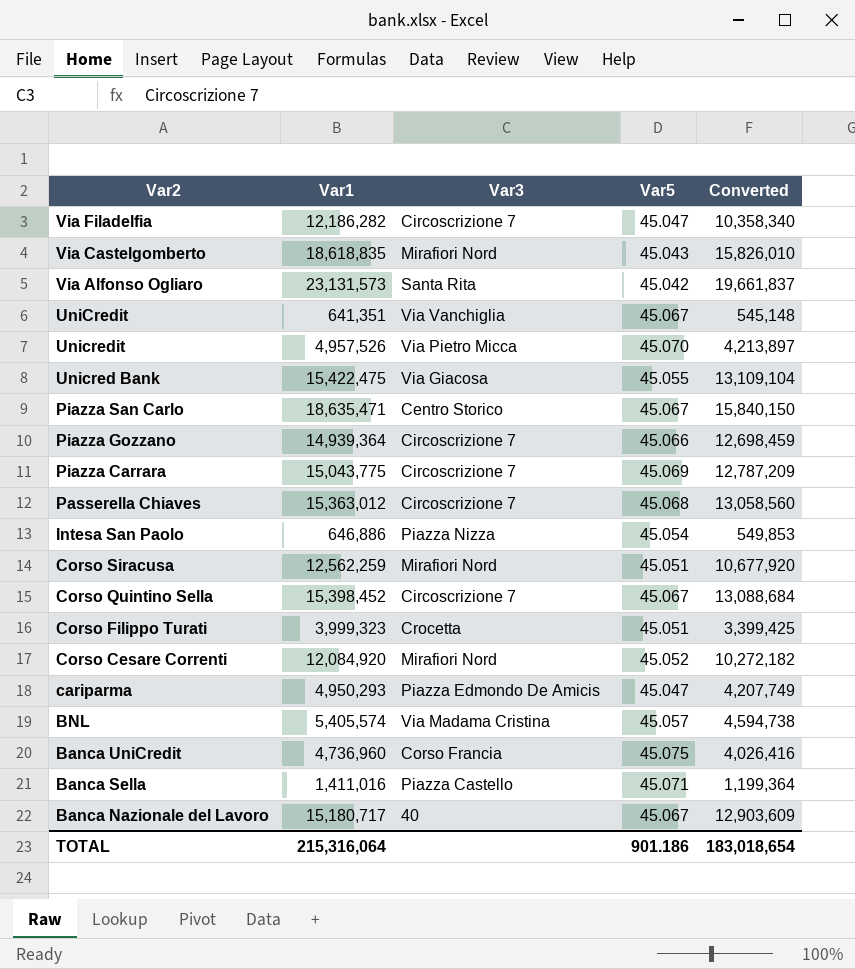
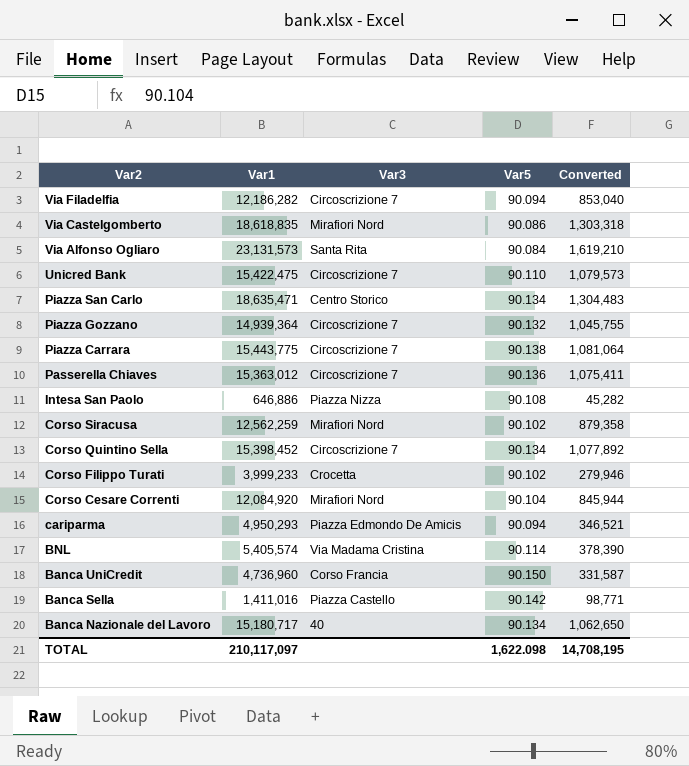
column Converted | formula: [Var1] * 0.85 -> [Var1] * 0.07
row UniCredit: 641,351 | Via Vanchiglia | 45.067 | 545,148 -> none
row Unicredit: 4,957,526 | Via Pietro Micca | 45.070 | 4,213,897 -> none
Via Filadelfia | Var5: 45.047 -> 90.094
Via Castelgomberto | Var5: 45.043 -> 90.086
Via Alfonso Ogliaro | Var5: 45.042 -> 90.084
Unicred Bank | Var3: Via Giacosa -> Circoscrizione 7
Unicred Bank | Var5: 45.055 -> 90.110
Piazza San Carlo | Var5: 45.067 -> 90.134
Piazza Gozzano | Var5: 45.066 -> 90.132
Piazza Carrara | Var1: 15,043,775 -> 15,443,775
Piazza Carrara | Var5: 45.069 -> 90.138
Passerella Chiaves | Var5: 45.068 -> 90.136
Intesa San Paolo | Var5: 45.054 -> 90.108
Corso Siracusa | Var5: 45.051 -> 90.102
Corso Quintino Sella | Var5: 45.067 -> 90.134
Corso Filippo Turati | Var1: 3,999,323 -> 3,999,233
Corso Filippo Turati | Var5: 45.051 -> 90.102
Corso Cesare Correnti | Var5: 45.052 -> 90.104
cariparma | Var5: 45.047 -> 90.094
BNL | Var5: 45.057 -> 90.114
Banca UniCredit | Var5: 45.075 -> 90.150
Banca Sella | Var5: 45.071 -> 90.142
Banca Nazionale del Lavoro | Var5: 45.067 -> 90.134
TOTAL | Var1: 215,316,064 -> 210,117,097
TOTAL | Var5: 901.186 -> 1,622.098
TOTAL | Converted: 183,018,654 -> 14,708,195

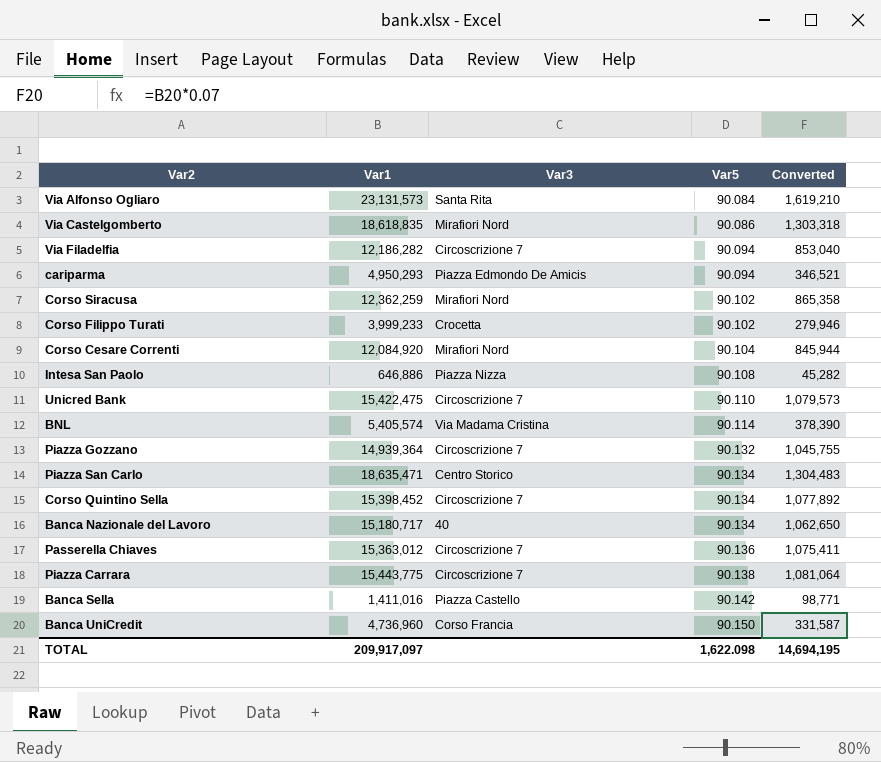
row order: Var2 descending -> Var5 ascending
Corso Siracusa | Var1: 12,562,259 -> 12,362,259
Corso Siracusa | Converted: 879,358 -> 865,358
TOTAL | Var1: 210,117,097 -> 209,917,097
TOTAL | Converted: 14,708,195 -> 14,694,195

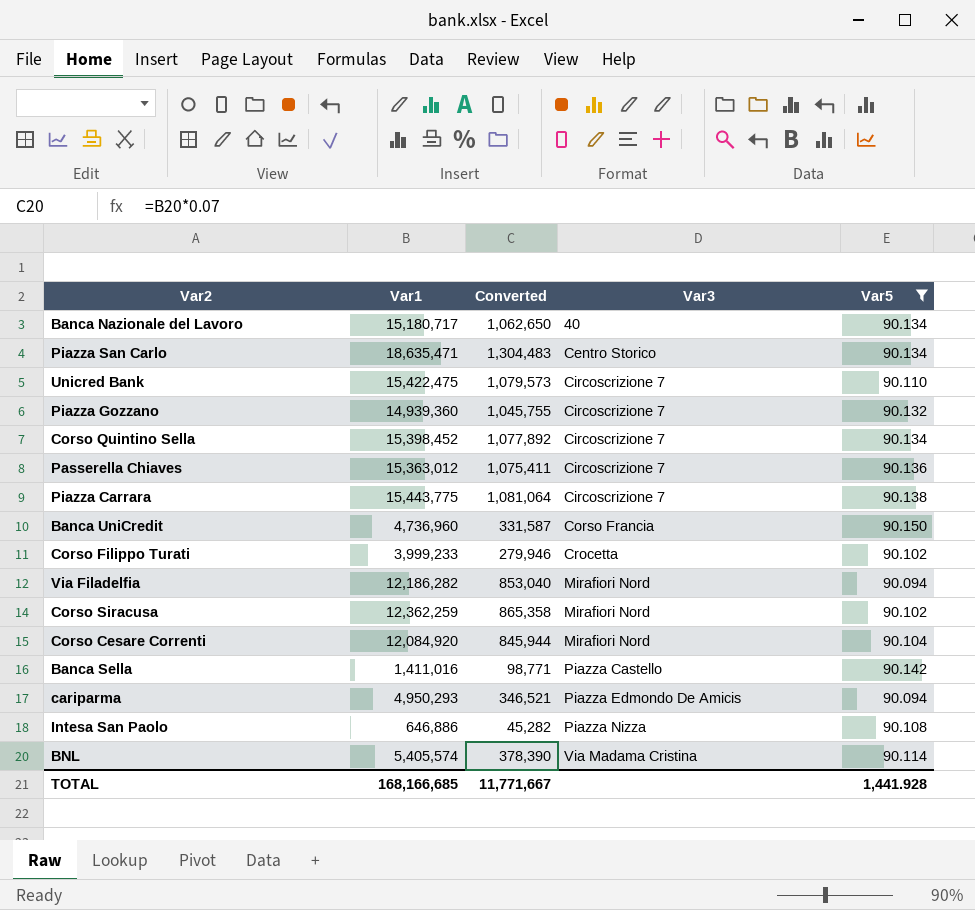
filter: none -> Var5 >= 90.094
row order: Var5 ascending -> Var3 ascending
column Converted | position: 5 -> 3
Piazza Gozzano | Var1: 14,939,364 -> 14,939,360
Via Filadelfia | Var3: Circoscrizione 7 -> Mirafiori Nord
TOTAL | Var1: 209,917,097 -> 168,166,685
TOTAL | Converted: 14,694,195 -> 11,771,667
TOTAL | Var5: 1,622.098 -> 1,441.928

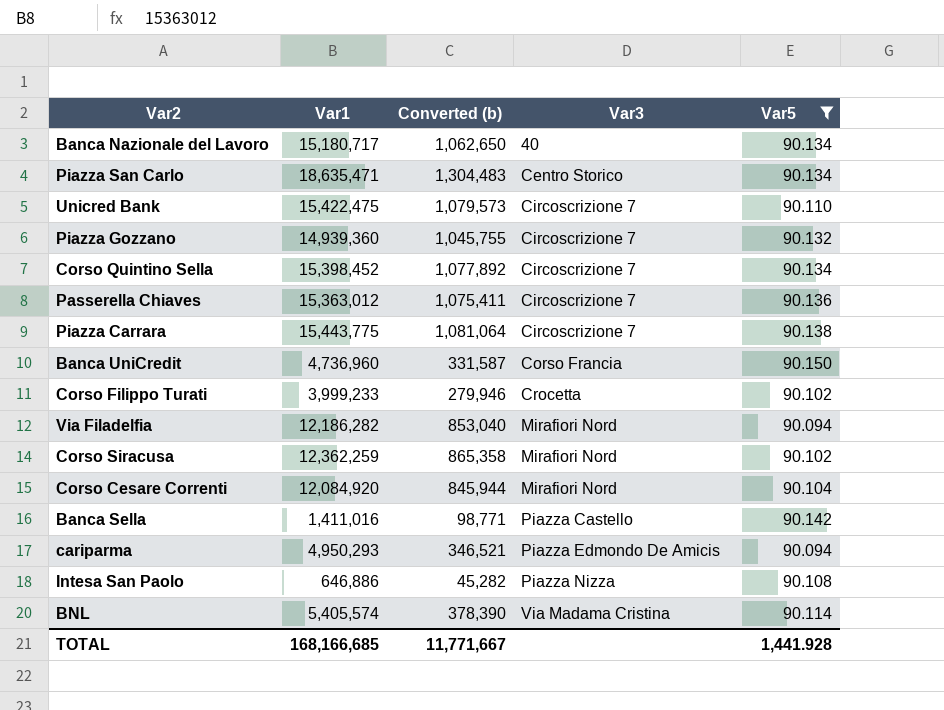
column name: Converted -> Converted (b)

